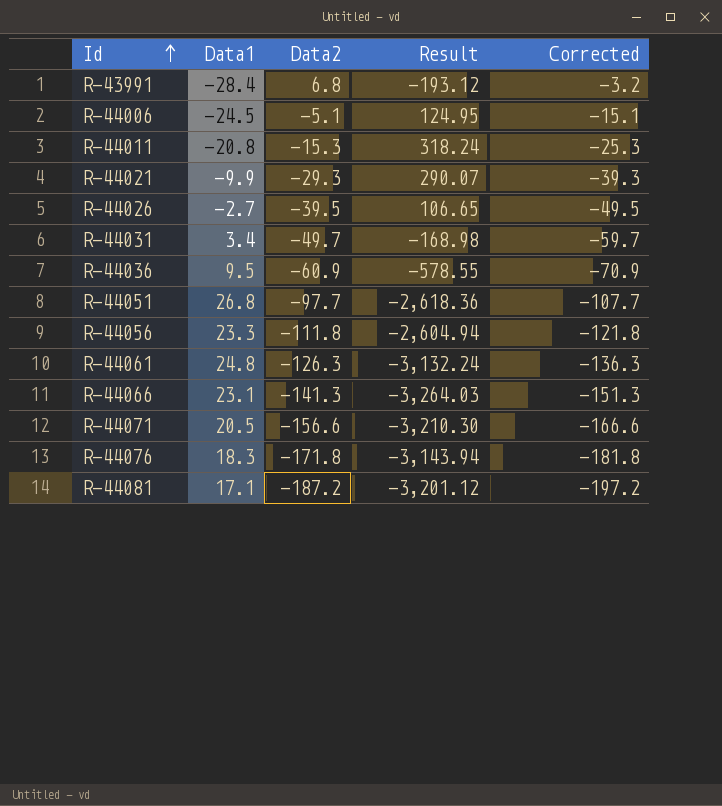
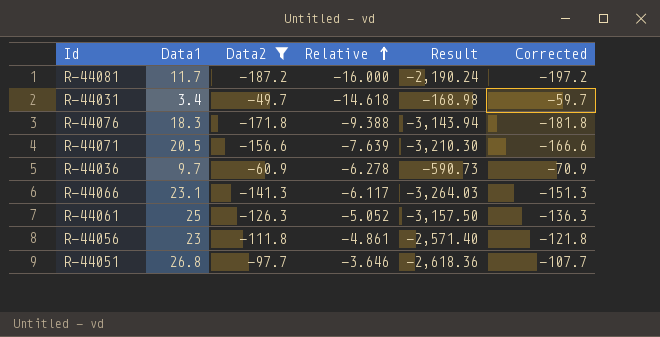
filter: none -> Data2 <= -49.7
row order: Id ascending -> Relative ascending
column Relative | formula: none -> [Data2] / [Data1]
R-44081 | Data1: 17.1 -> 11.7
R-44081 | Result: -3,201.12 -> -2,190.24
R-44036 | Data1: 9.5 -> 9.7
R-44036 | Result: -578.55 -> -590.73
R-44061 | Data1: 24.8 -> 25
R-44061 | Result: -3,132.24 -> -3,157.50
R-44056 | Data1: 23.3 -> 23
R-44056 | Result: -2,604.94 -> -2,571.40

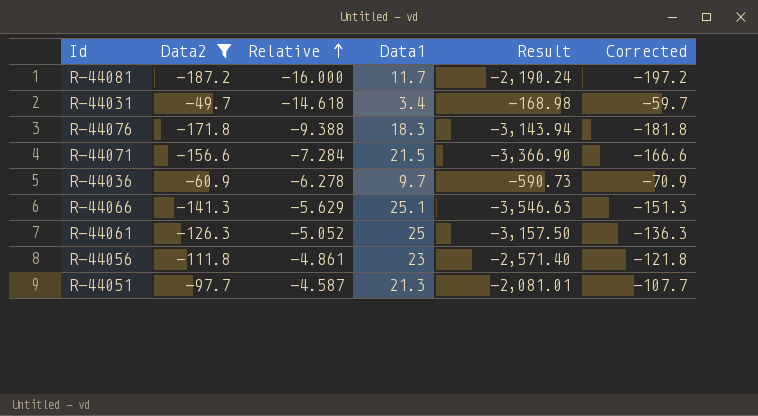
column Data1 | position: 2 -> 4
R-44071 | Relative: -7.639 -> -7.284
R-44071 | Data1: 20.5 -> 21.5
R-44071 | Result: -3,210.30 -> -3,366.90
R-44066 | Relative: -6.117 -> -5.629
R-44066 | Data1: 23.1 -> 25.1
R-44066 | Result: -3,264.03 -> -3,546.63
R-44051 | Relative: -3.646 -> -4.587
R-44051 | Data1: 26.8 -> 21.3
R-44051 | Result: -2,618.36 -> -2,081.01

